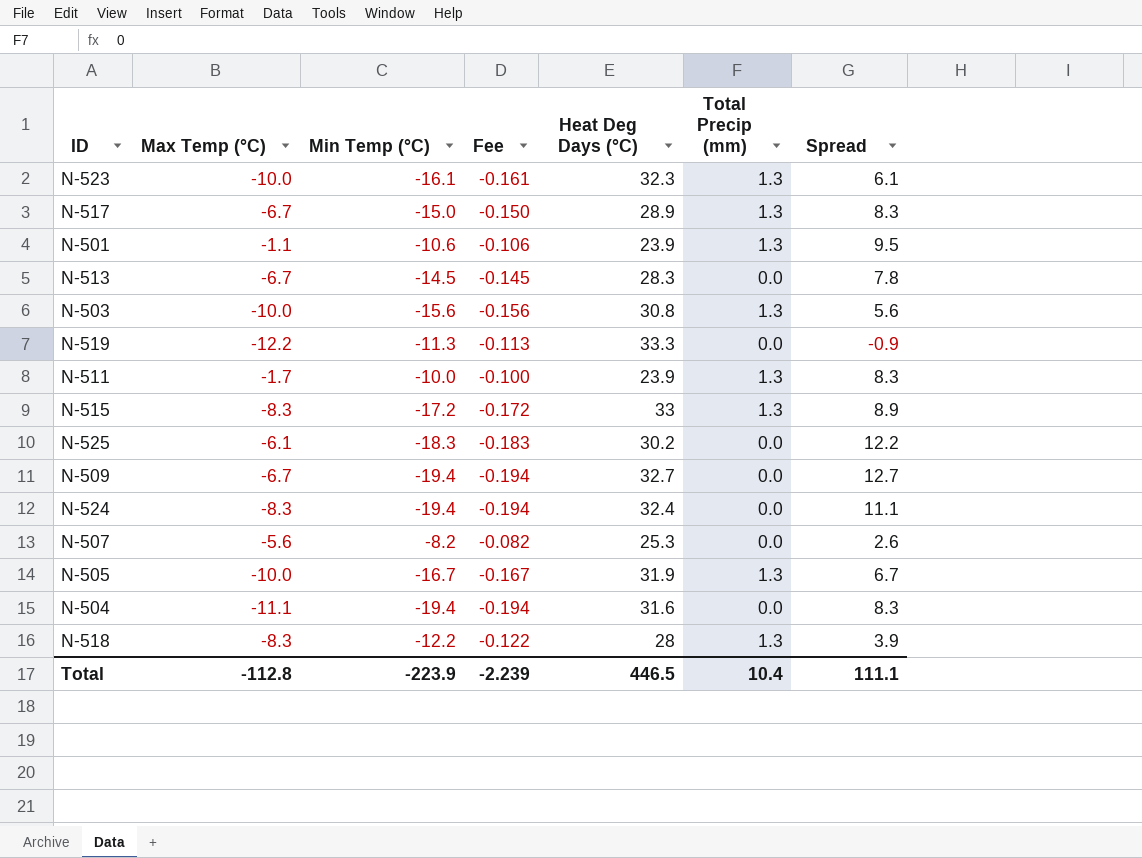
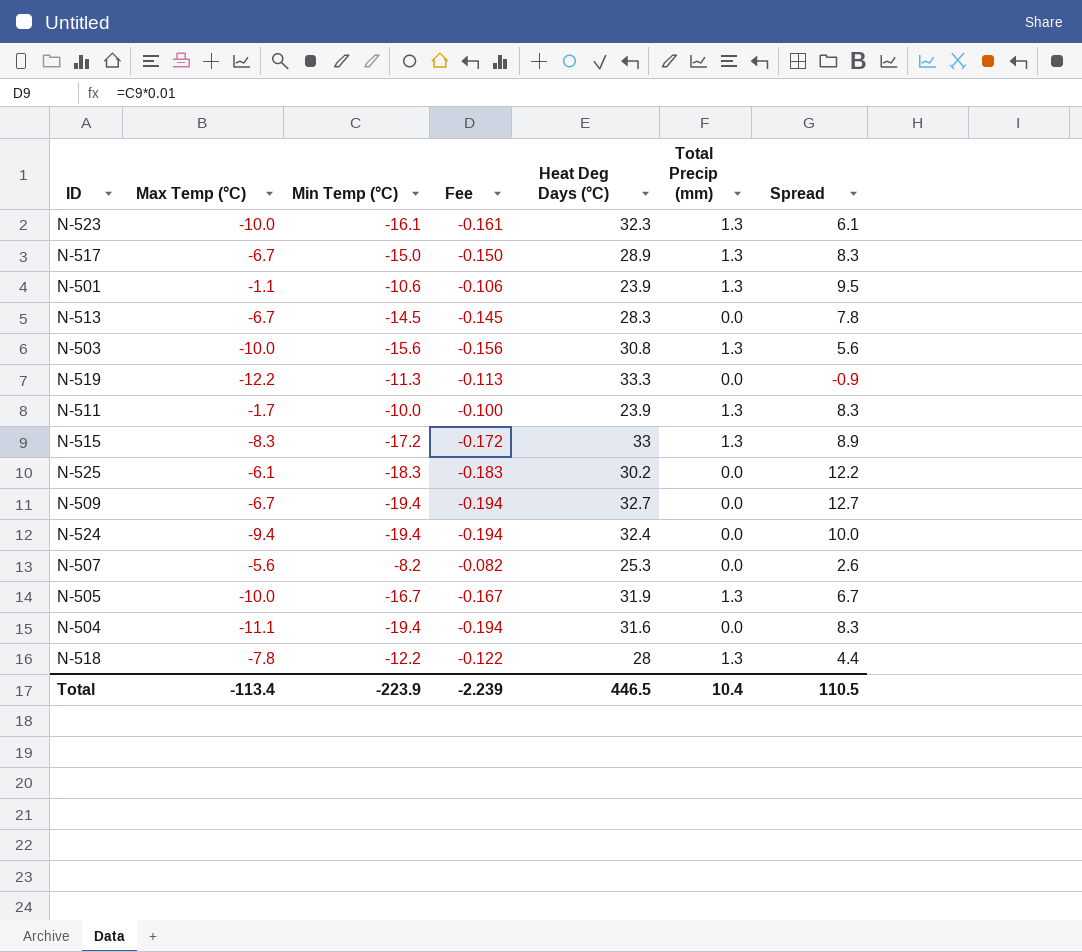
N-524 | Max Temp (°C): -8.3 -> -9.4
N-524 | Spread: 11.1 -> 10.0
N-518 | Max Temp (°C): -8.3 -> -7.8
N-518 | Spread: 3.9 -> 4.4
Total | Max Temp (°C): -112.8 -> -113.4
Total | Spread: 111.1 -> 110.5

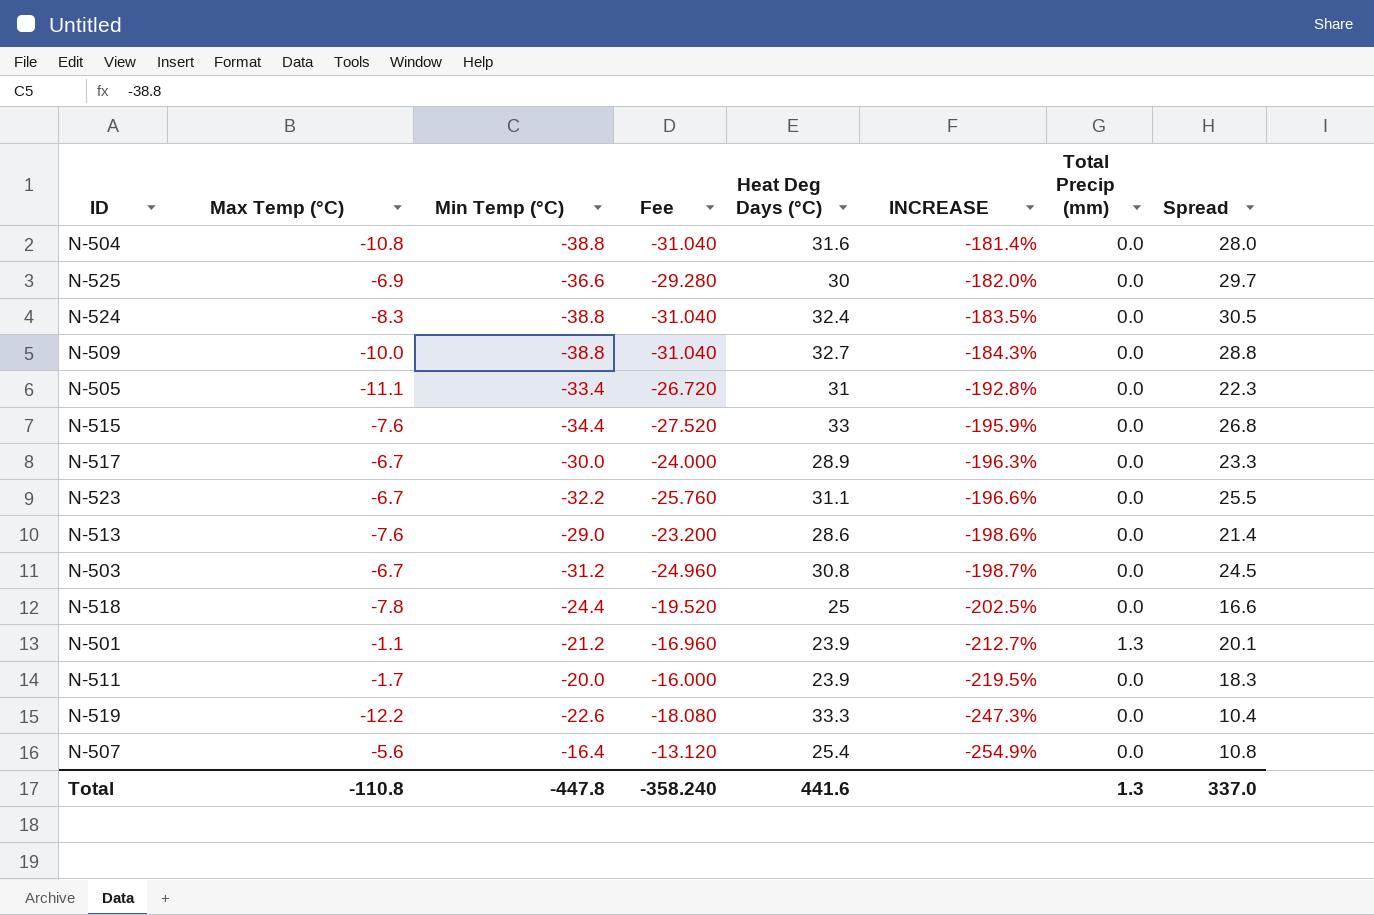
row order: none -> INCREASE descending
column Fee | formula: [Min Temp (°C)] * 0.01 -> [Min Temp (°C)] * 0.8
column INCREASE | formula: none -> ([Heat Deg Days (°C)] - [Min Temp (°C)]) / [Min Temp (°C)]
N-504 | Max Temp (°C): -11.1 -> -10.8
N-504 | Min Temp (°C): -19.4 -> -38.8
N-504 | Spread: 8.3 -> 28.0
N-525 | Max Temp (°C): -6.1 -> -6.9
N-525 | Min Temp (°C): -18.3 -> -36.6
N-525 | Heat Deg Days (°C): 30.2 -> 30
N-525 | Spread: 12.2 -> 29.7
N-524 | Max Temp (°C): -9.4 -> -8.3
N-524 | Min Temp (°C): -19.4 -> -38.8
N-524 | Spread: 10.0 -> 30.5
N-509 | Max Temp (°C): -6.7 -> -10.0
N-509 | Min Temp (°C): -19.4 -> -38.8
N-509 | Spread: 12.7 -> 28.8
N-505 | Max Temp (°C): -10.0 -> -11.1
N-505 | Min Temp (°C): -16.7 -> -33.4
N-505 | Heat Deg Days (°C): 31.9 -> 31
N-505 | Total Precip (mm): 1.3 -> 0.0
N-505 | Spread: 6.7 -> 22.3
N-515 | Max Temp (°C): -8.3 -> -7.6
N-515 | Min Temp (°C): -17.2 -> -34.4
N-515 | Total Precip (mm): 1.3 -> 0.0
N-515 | Spread: 8.9 -> 26.8
N-517 | Min Temp (°C): -15.0 -> -30.0
N-517 | Total Precip (mm): 1.3 -> 0.0
N-517 | Spread: 8.3 -> 23.3
N-523 | Max Temp (°C): -10.0 -> -6.7
N-523 | Min Temp (°C): -16.1 -> -32.2
N-523 | Heat Deg Days (°C): 32.3 -> 31.1
N-523 | Total Precip (mm): 1.3 -> 0.0
N-523 | Spread: 6.1 -> 25.5
N-513 | Max Temp (°C): -6.7 -> -7.6
N-513 | Min Temp (°C): -14.5 -> -29.0
N-513 | Heat Deg Days (°C): 28.3 -> 28.6
N-513 | Spread: 7.8 -> 21.4
N-503 | Max Temp (°C): -10.0 -> -6.7
N-503 | Min Temp (°C): -15.6 -> -31.2
N-503 | Total Precip (mm): 1.3 -> 0.0
N-503 | Spread: 5.6 -> 24.5
N-518 | Min Temp (°C): -12.2 -> -24.4
N-518 | Heat Deg Days (°C): 28 -> 25
N-518 | Total Precip (mm): 1.3 -> 0.0
N-518 | Spread: 4.4 -> 16.6
N-501 | Min Temp (°C): -10.6 -> -21.2
N-501 | Spread: 9.5 -> 20.1
N-511 | Min Temp (°C): -10.0 -> -20.0
N-511 | Total Precip (mm): 1.3 -> 0.0
N-511 | Spread: 8.3 -> 18.3
N-519 | Min Temp (°C): -11.3 -> -22.6
N-519 | Spread: -0.9 -> 10.4
N-507 | Min Temp (°C): -8.2 -> -16.4
N-507 | Heat Deg Days (°C): 25.3 -> 25.4
N-507 | Spread: 2.6 -> 10.8
Total | Max Temp (°C): -113.4 -> -110.8
Total | Min Temp (°C): -223.9 -> -447.8
Total | Fee: -2.239 -> -358.240
Total | Heat Deg Days (°C): 446.5 -> 441.6
Total | Total Precip (mm): 10.4 -> 1.3
Total | Spread: 110.5 -> 337.0

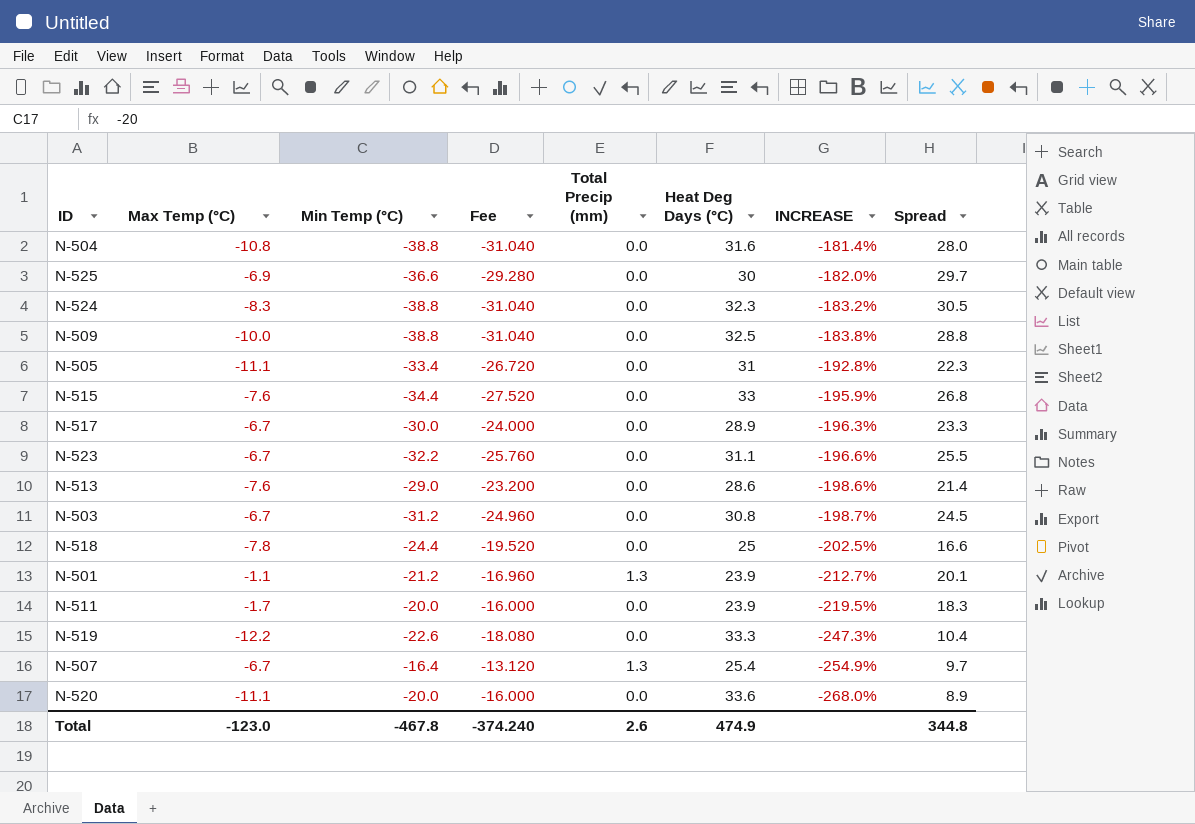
column Total Precip (mm) | position: 7 -> 5
N-524 | Heat Deg Days (°C): 32.4 -> 32.3
N-524 | INCREASE: -183.5% -> -183.2%
N-509 | Heat Deg Days (°C): 32.7 -> 32.5
N-509 | INCREASE: -184.3% -> -183.8%
N-507 | Max Temp (°C): -5.6 -> -6.7
N-507 | Total Precip (mm): 0.0 -> 1.3
N-507 | Spread: 10.8 -> 9.7
row N-520: none -> -11.1 | -20.0 | -16.000 | 0.0 | 33.6 | -268.0% | 8.9
Total | Max Temp (°C): -110.8 -> -123.0
Total | Min Temp (°C): -447.8 -> -467.8
Total | Fee: -358.240 -> -374.240
Total | Total Precip (mm): 1.3 -> 2.6
Total | Heat Deg Days (°C): 441.6 -> 474.9
Total | Spread: 337.0 -> 344.8

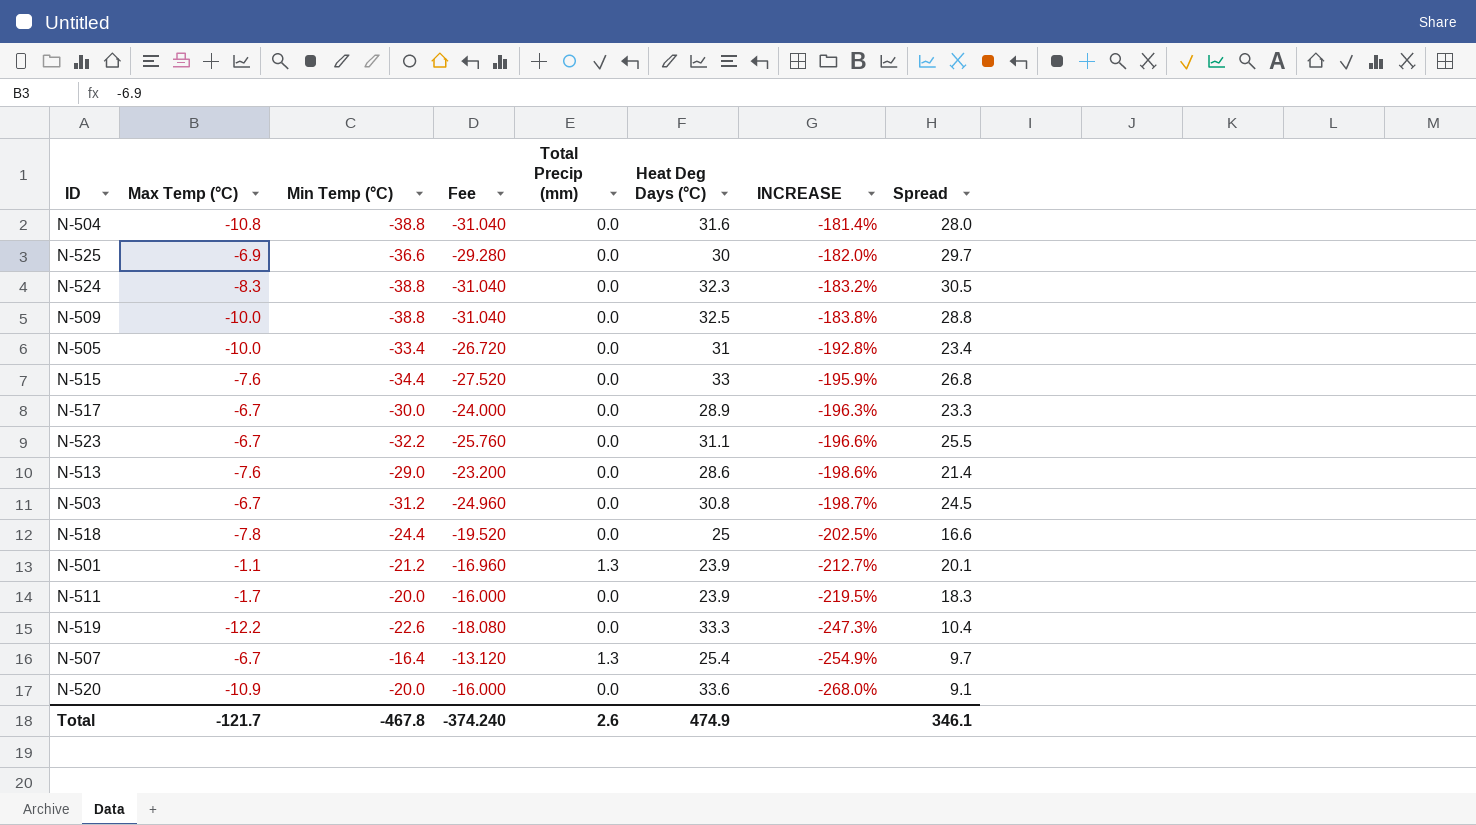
N-505 | Max Temp (°C): -11.1 -> -10.0
N-505 | Spread: 22.3 -> 23.4
N-520 | Max Temp (°C): -11.1 -> -10.9
N-520 | Spread: 8.9 -> 9.1
Total | Max Temp (°C): -123.0 -> -121.7
Total | Spread: 344.8 -> 346.1

